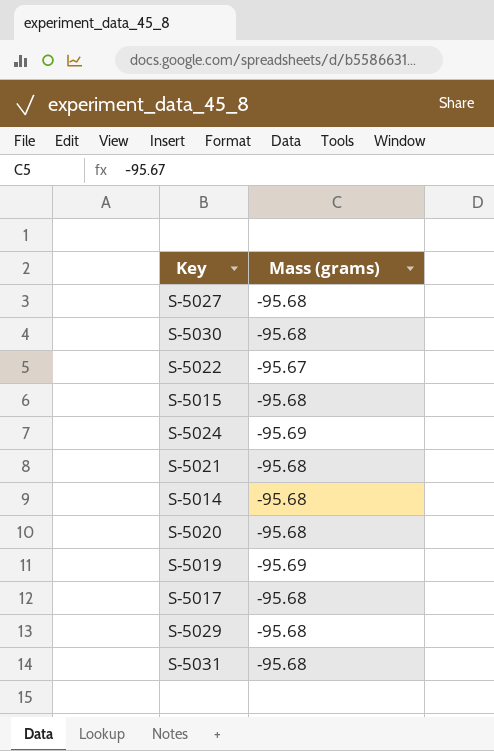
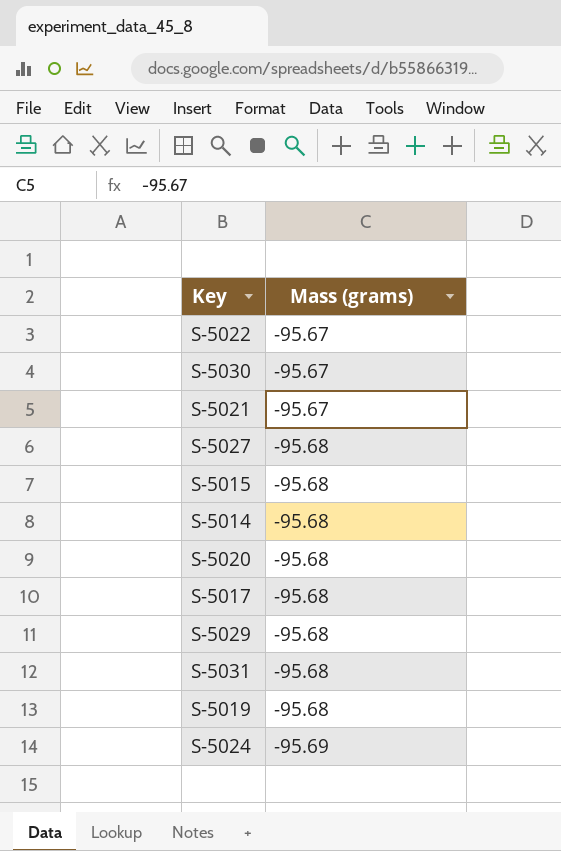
row order: none -> Mass (grams) descending
S-5030 | Mass (grams): -95.68 -> -95.67
S-5021 | Mass (grams): -95.68 -> -95.67
S-5019 | Mass (grams): -95.69 -> -95.68

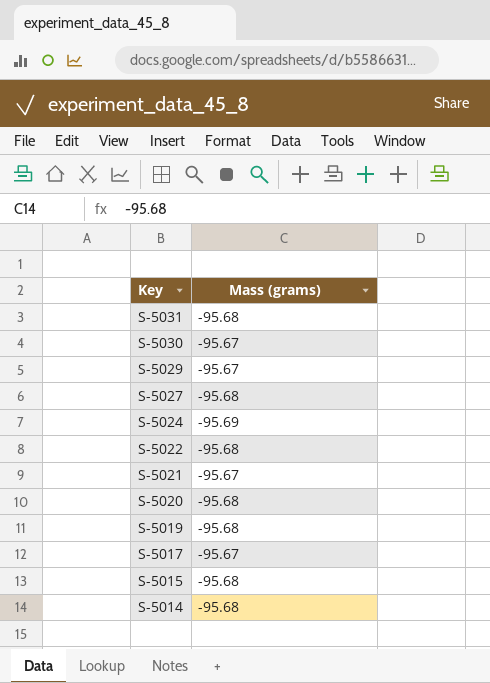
row order: Mass (grams) descending -> Key descending
S-5029 | Mass (grams): -95.68 -> -95.67
S-5022 | Mass (grams): -95.67 -> -95.68
S-5017 | Mass (grams): -95.68 -> -95.67

